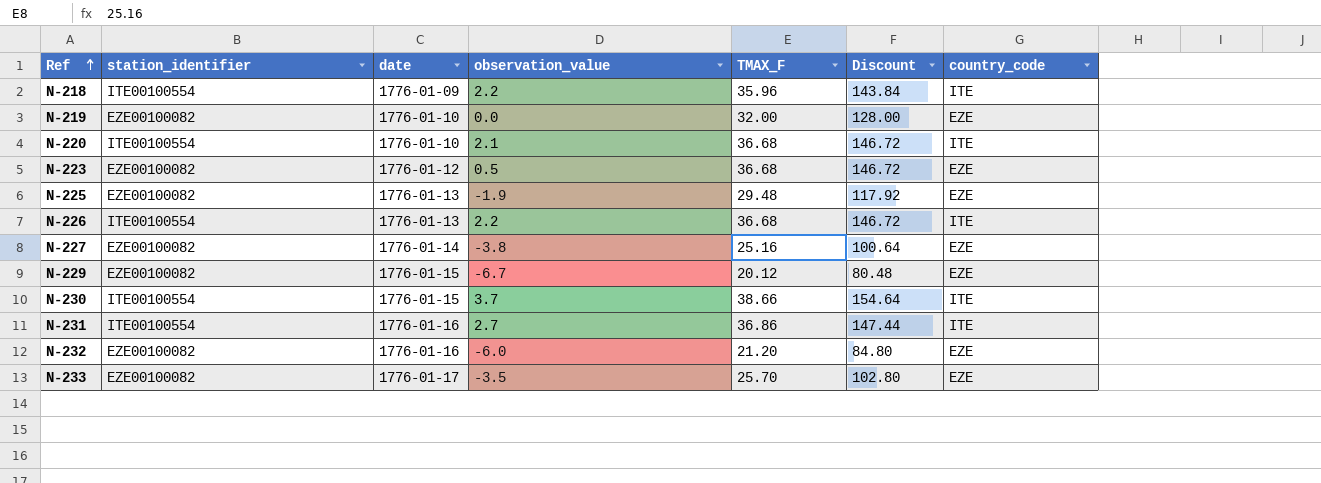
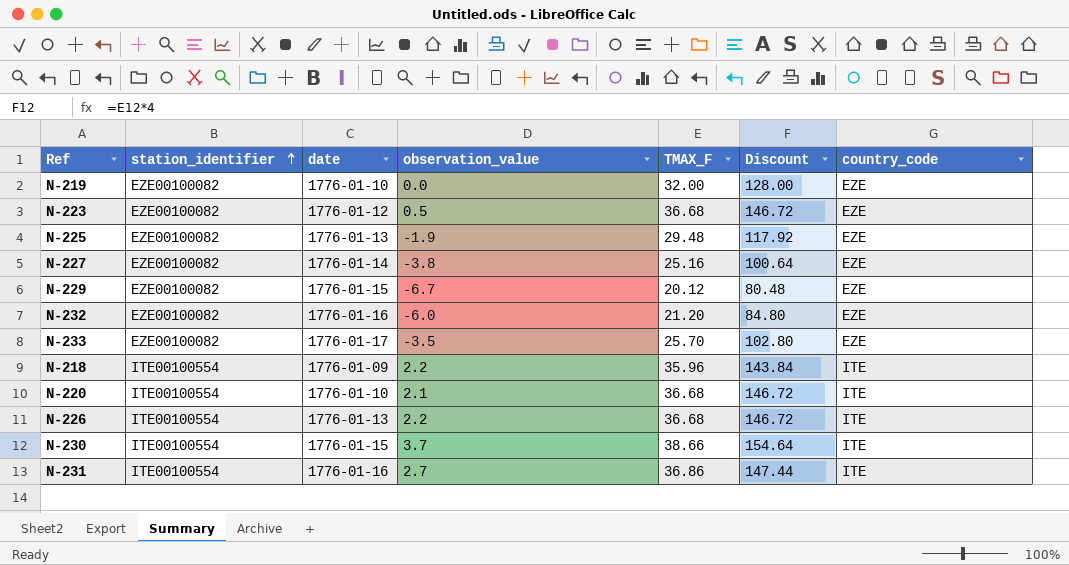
row order: Ref ascending -> station_identifier ascending

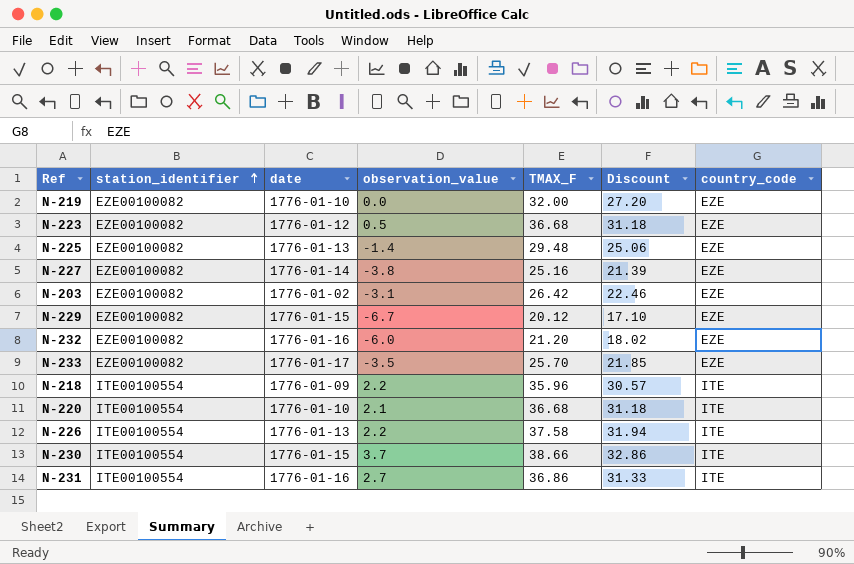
column Discount | formula: [TMAX_F] * 4 -> [TMAX_F] * 0.85
N-225 | observation_value: -1.9 -> -1.4
row N-203: none -> EZE00100082 | 1776-01-02 | -3.1 | 26.42 | 22.46 | EZE
N-226 | TMAX_F: 36.68 -> 37.58

